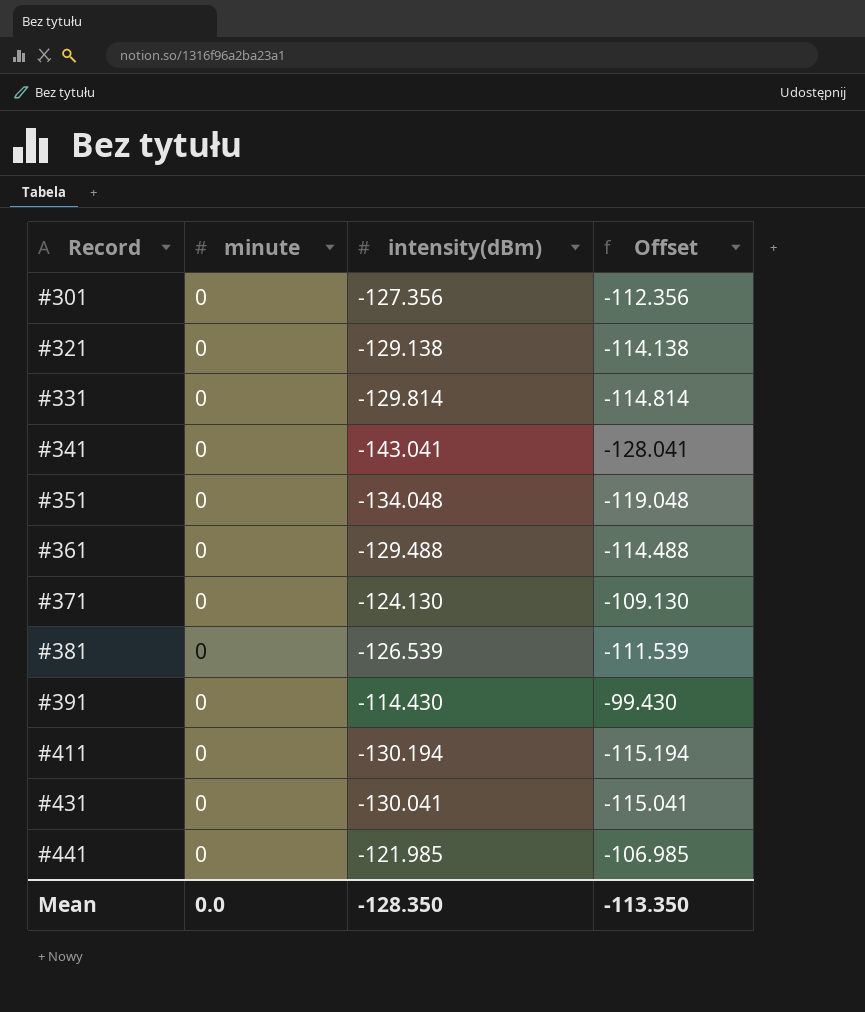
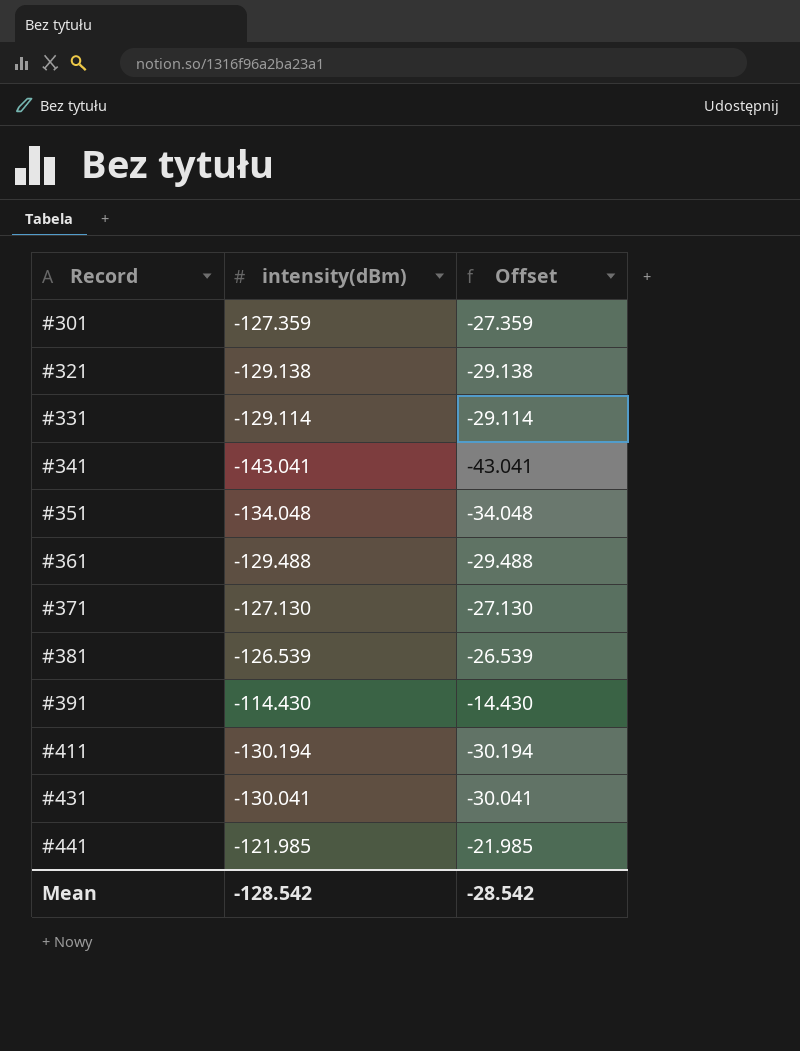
column minute | position: 2 -> none
column Offset | formula: [intensity(dBm)] + 15 -> [intensity(dBm)] + 100
#301 | intensity(dBm): -127.356 -> -127.359
#331 | intensity(dBm): -129.814 -> -129.114
#371 | intensity(dBm): -124.130 -> -127.130
Mean | intensity(dBm): -128.350 -> -128.542
Mean | Offset: -113.350 -> -28.542

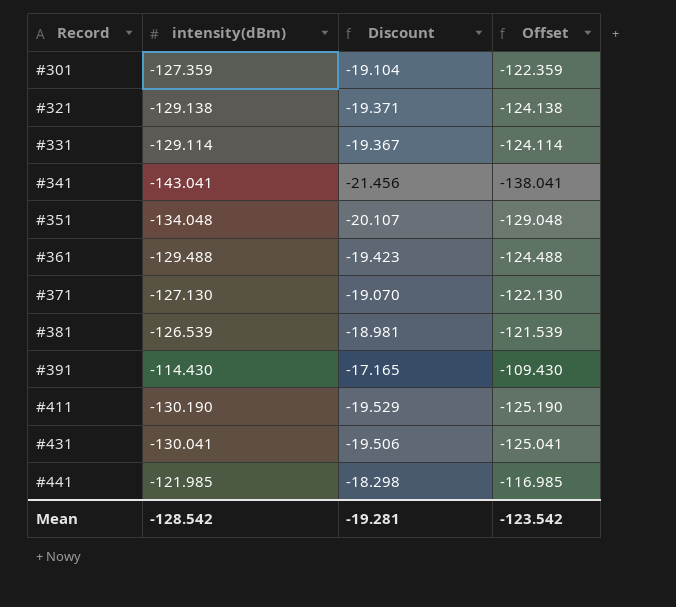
column Discount | formula: none -> [intensity(dBm)] * 0.15
column Offset | formula: [intensity(dBm)] + 100 -> [intensity(dBm)] + 5
#411 | intensity(dBm): -130.194 -> -130.190
Mean | Offset: -28.542 -> -123.542

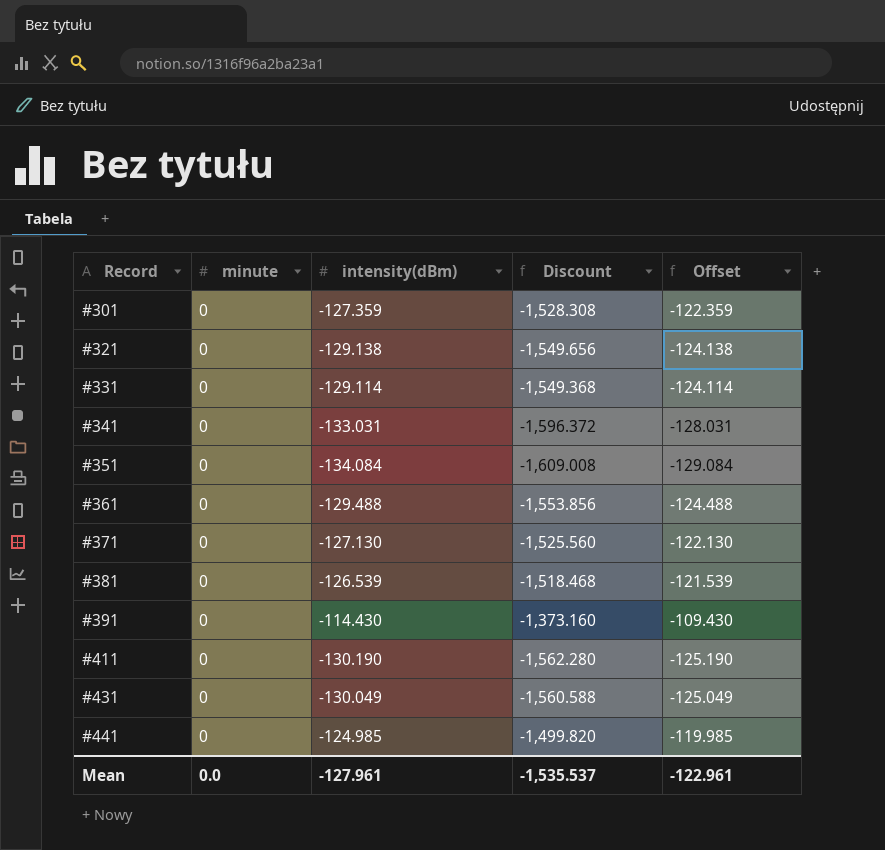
column minute | position: none -> 2
column Discount | formula: [intensity(dBm)] * 0.15 -> [intensity(dBm)] * 12
#341 | intensity(dBm): -143.041 -> -133.031
#341 | Offset: -138.041 -> -128.031
#351 | intensity(dBm): -134.048 -> -134.084
#351 | Offset: -129.048 -> -129.084
#431 | intensity(dBm): -130.041 -> -130.049
#431 | Offset: -125.041 -> -125.049
#441 | intensity(dBm): -121.985 -> -124.985
#441 | Offset: -116.985 -> -119.985
Mean | intensity(dBm): -128.542 -> -127.961
Mean | Discount: -19.281 -> -1,535.537
Mean | Offset: -123.542 -> -122.961

